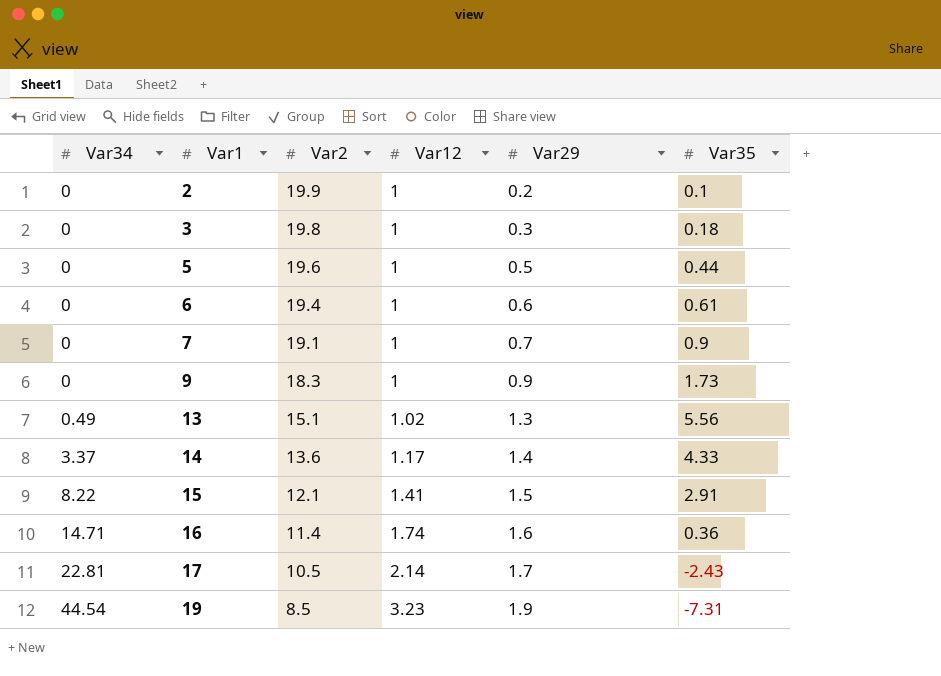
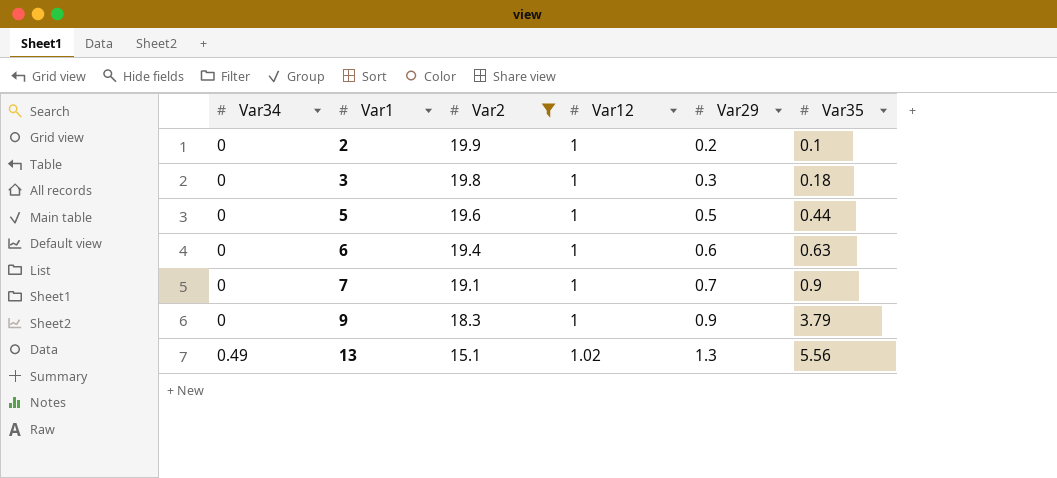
filter: none -> Var2 >= 15.1
6 | Var35: 0.61 -> 0.63
9 | Var35: 1.73 -> 3.79

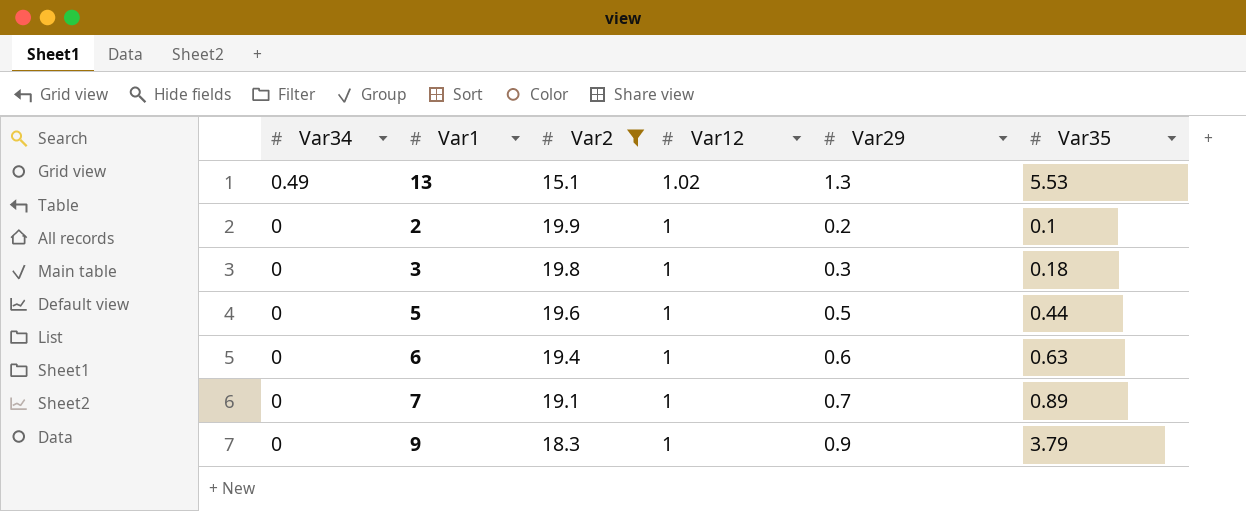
row order: Var34 ascending -> Var34 descending
13 | Var35: 5.56 -> 5.53
7 | Var35: 0.9 -> 0.89

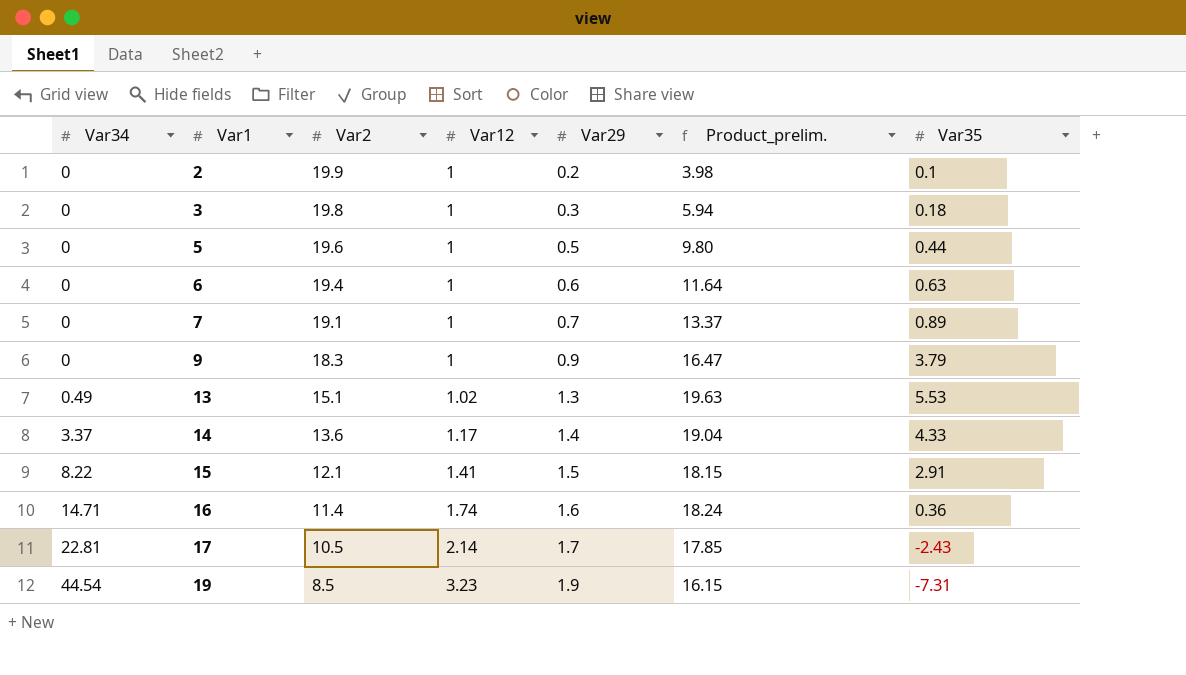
filter: Var2 >= 15.1 -> none
row order: Var34 descending -> Var34 ascending
column Product_prelim. | formula: none -> [Var2] * [Var29]

